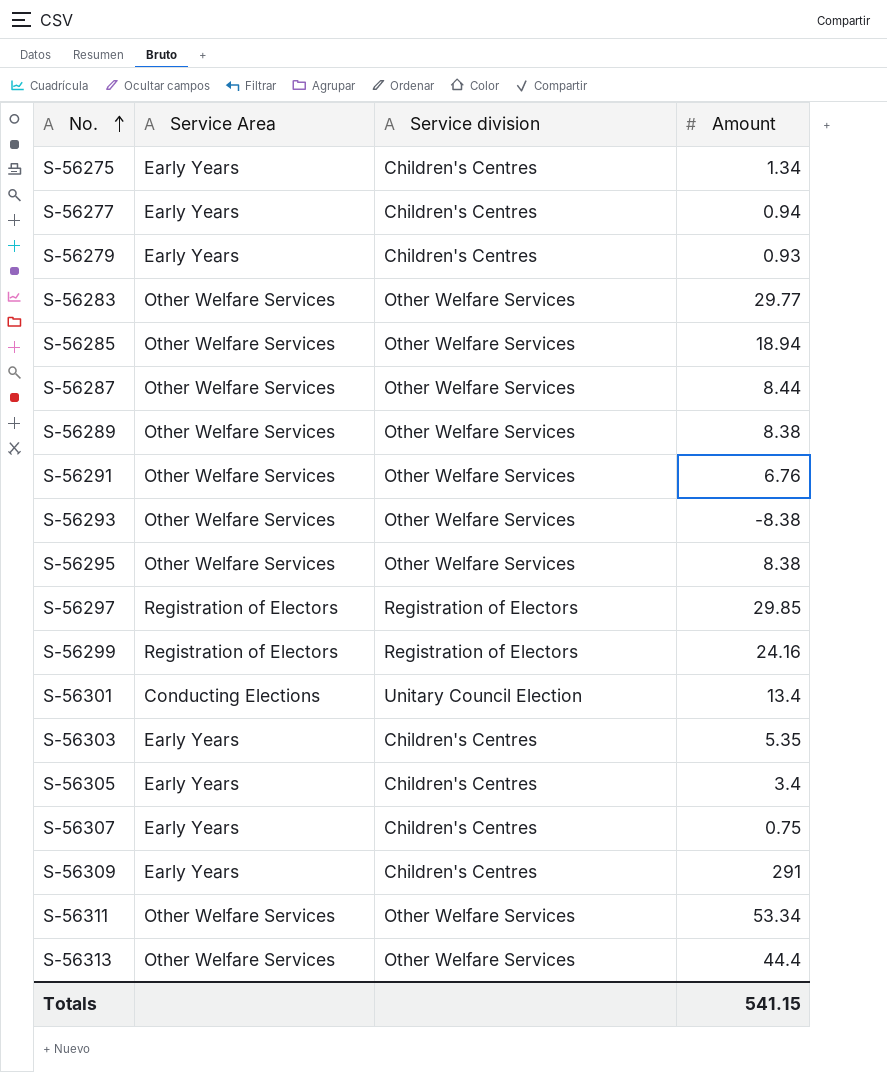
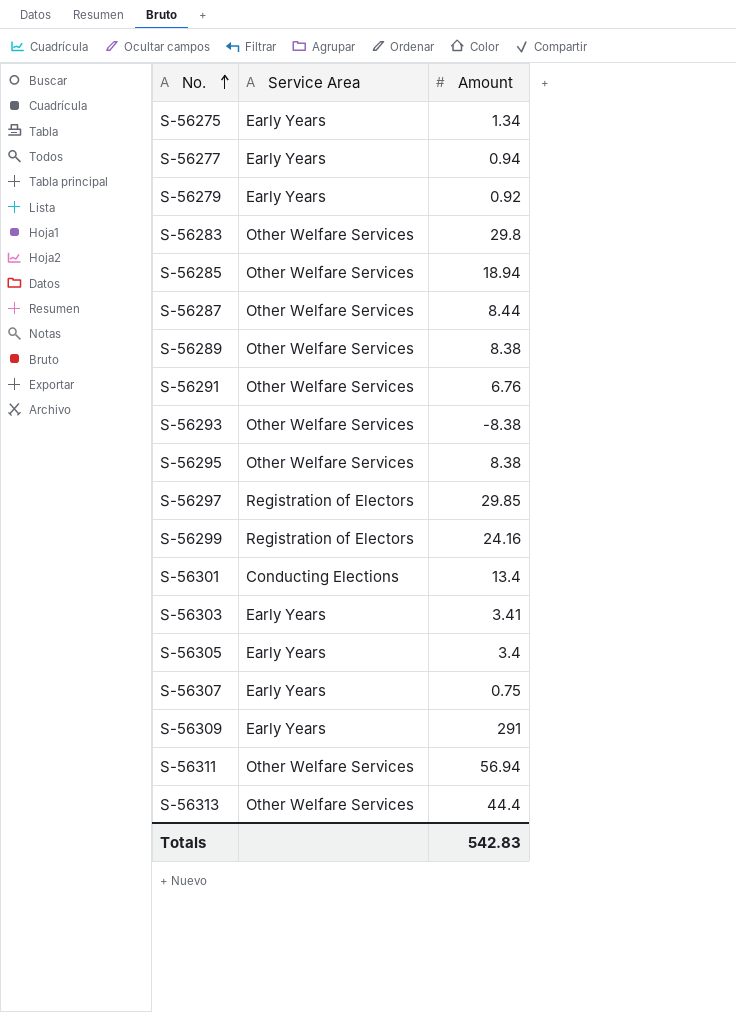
column Service division | position: 3 -> none
S-56279 | Amount: 0.93 -> 0.92
S-56283 | Amount: 29.77 -> 29.8
S-56303 | Amount: 5.35 -> 3.41
S-56311 | Amount: 53.34 -> 56.94
Totals | Amount: 541.15 -> 542.83

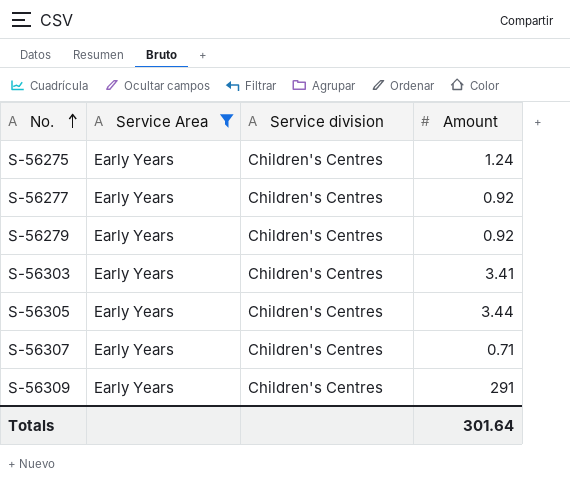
filter: none -> Service Area = Early Years
column Service division | position: none -> 3
S-56275 | Amount: 1.34 -> 1.24
S-56277 | Amount: 0.94 -> 0.92
S-56305 | Amount: 3.4 -> 3.44
S-56307 | Amount: 0.75 -> 0.71
Totals | Amount: 542.83 -> 301.64

